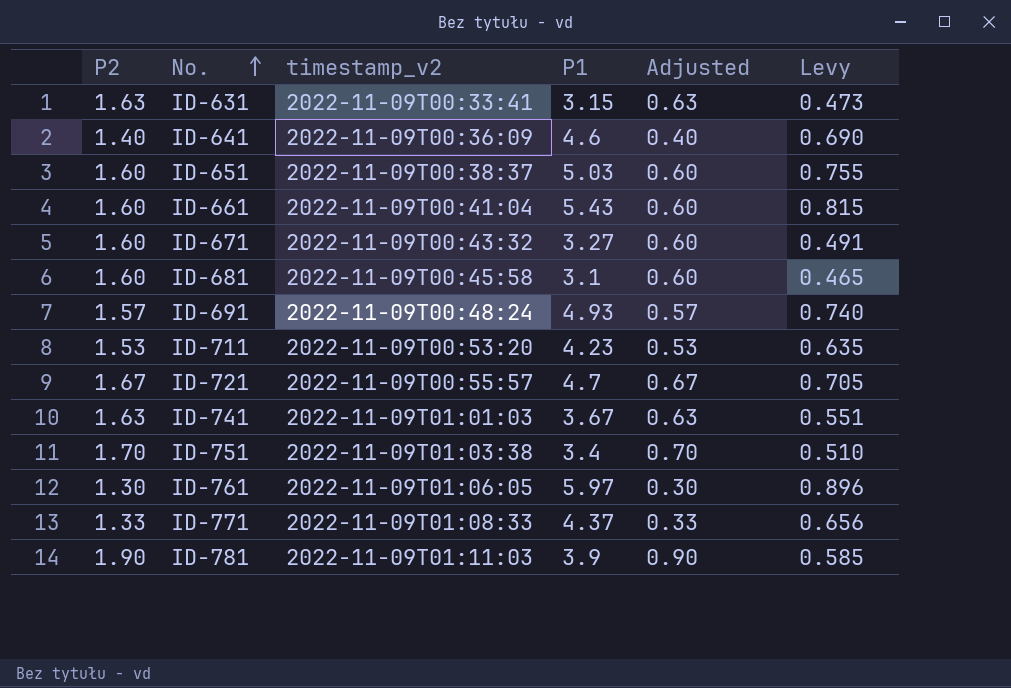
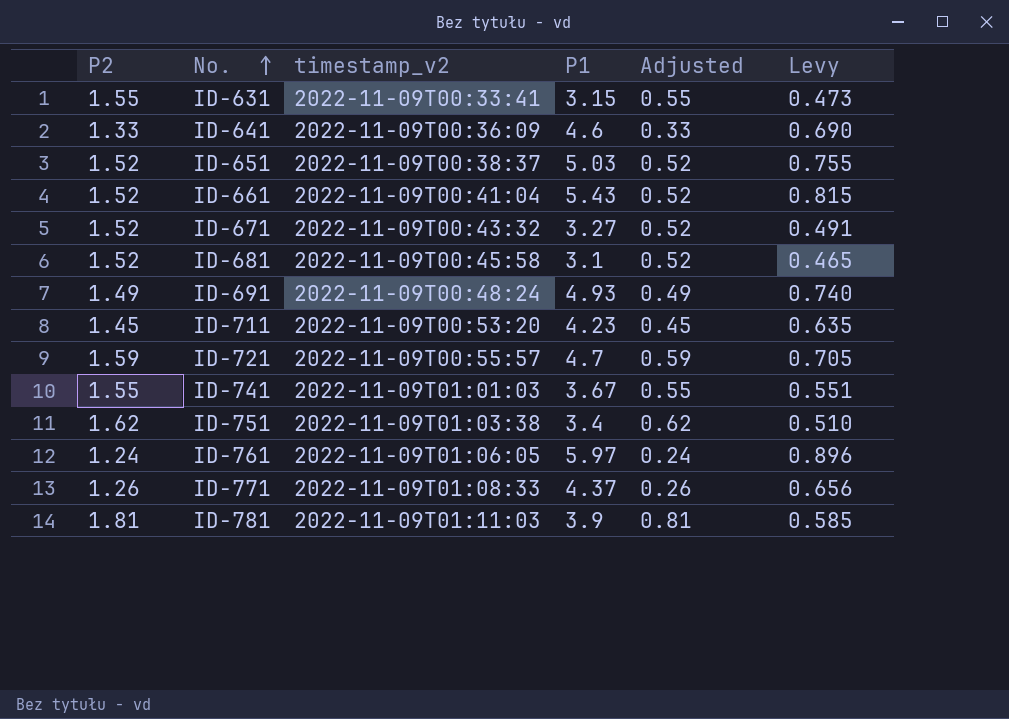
ID-631 | P2: 1.63 -> 1.55
ID-631 | Adjusted: 0.63 -> 0.55
ID-641 | P2: 1.40 -> 1.33
ID-641 | Adjusted: 0.40 -> 0.33
ID-651 | P2: 1.60 -> 1.52
ID-651 | Adjusted: 0.60 -> 0.52
ID-661 | P2: 1.60 -> 1.52
ID-661 | Adjusted: 0.60 -> 0.52
ID-671 | P2: 1.60 -> 1.52
ID-671 | Adjusted: 0.60 -> 0.52
ID-681 | P2: 1.60 -> 1.52
ID-681 | Adjusted: 0.60 -> 0.52
ID-691 | P2: 1.57 -> 1.49
ID-691 | Adjusted: 0.57 -> 0.49
ID-711 | P2: 1.53 -> 1.45
ID-711 | Adjusted: 0.53 -> 0.45
ID-721 | P2: 1.67 -> 1.59
ID-721 | Adjusted: 0.67 -> 0.59
ID-741 | P2: 1.63 -> 1.55
ID-741 | Adjusted: 0.63 -> 0.55
ID-751 | P2: 1.70 -> 1.62
ID-751 | Adjusted: 0.70 -> 0.62
ID-761 | P2: 1.30 -> 1.24
ID-761 | Adjusted: 0.30 -> 0.24
ID-771 | P2: 1.33 -> 1.26
ID-771 | Adjusted: 0.33 -> 0.26
ID-781 | P2: 1.90 -> 1.81
ID-781 | Adjusted: 0.90 -> 0.81

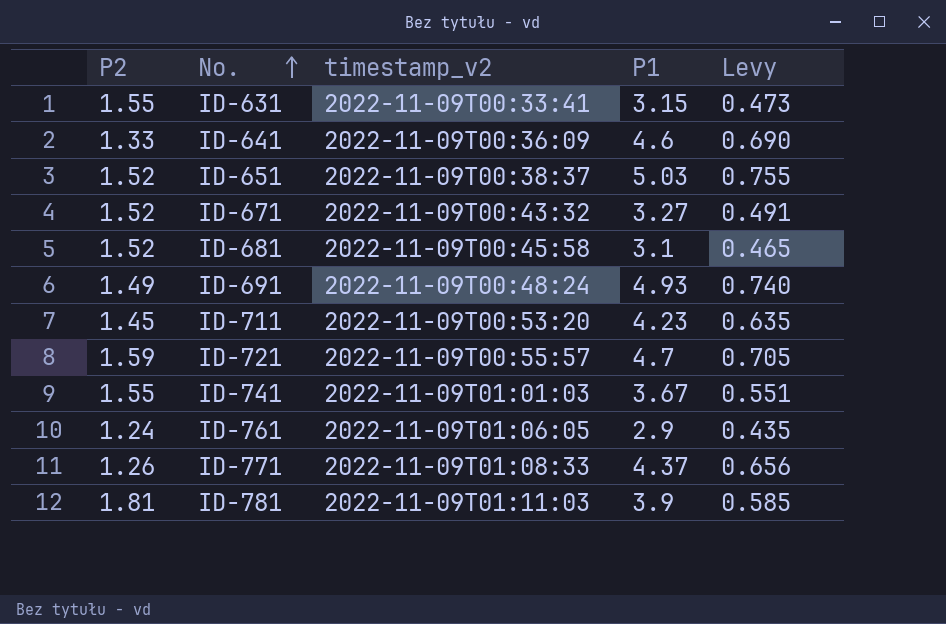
column Adjusted | formula: [P2] - 1 -> none
row ID-661: 1.52 | 2022-11-09T00:41:04 | 5.43 | 0.52 | 0.815 -> none
row ID-751: 1.62 | 2022-11-09T01:03:38 | 3.4 | 0.62 | 0.510 -> none
ID-761 | P1: 5.97 -> 2.9
ID-761 | Levy: 0.896 -> 0.435

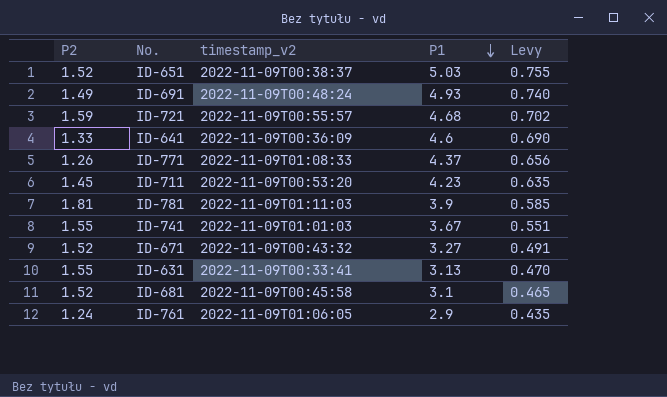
row order: No. ascending -> P1 descending
ID-721 | P1: 4.7 -> 4.68
ID-721 | Levy: 0.705 -> 0.702
ID-631 | P1: 3.15 -> 3.13
ID-631 | Levy: 0.473 -> 0.470

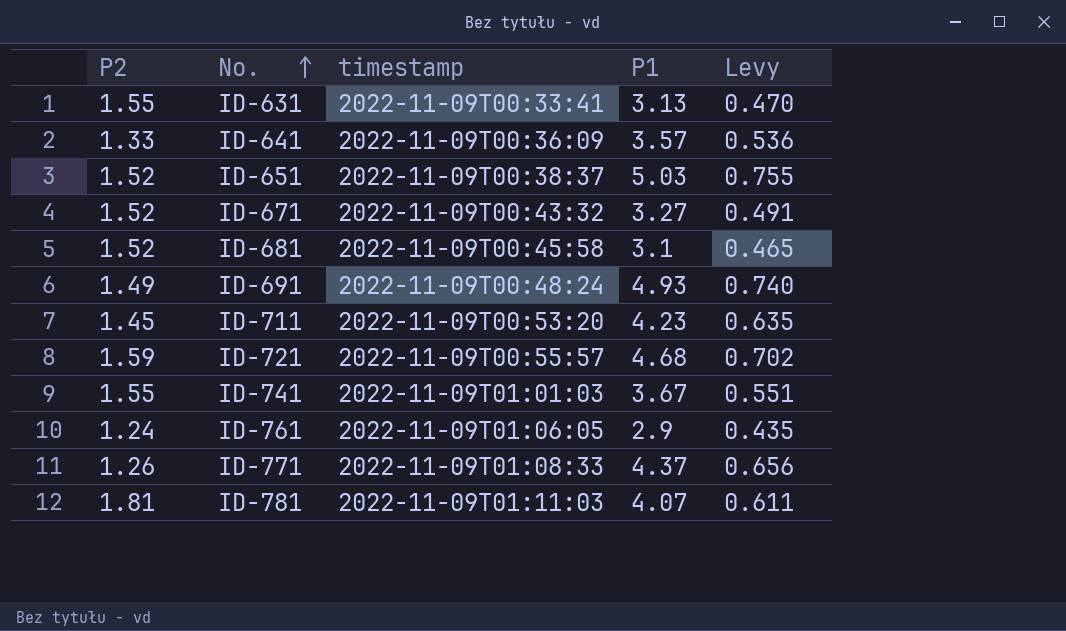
row order: P1 descending -> No. ascending
column name: timestamp_v2 -> timestamp
ID-641 | P1: 4.6 -> 3.57
ID-641 | Levy: 0.690 -> 0.536
ID-781 | P1: 3.9 -> 4.07
ID-781 | Levy: 0.585 -> 0.611

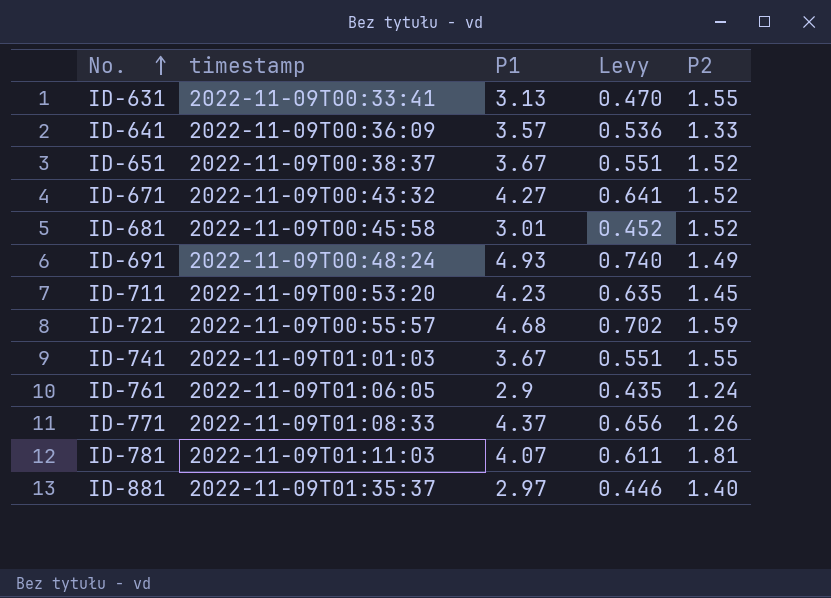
column P2 | position: 1 -> 5
ID-651 | P1: 5.03 -> 3.67
ID-651 | Levy: 0.755 -> 0.551
ID-671 | P1: 3.27 -> 4.27
ID-671 | Levy: 0.491 -> 0.641
ID-681 | P1: 3.1 -> 3.01
ID-681 | Levy: 0.465 -> 0.452
row ID-881: none -> 2022-11-09T01:35:37 | 2.97 | 0.446 | 1.40

